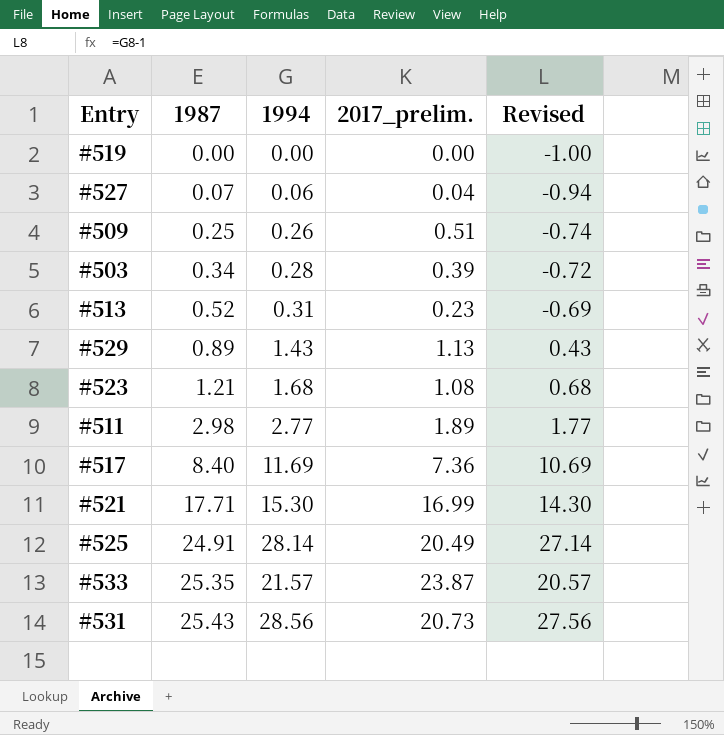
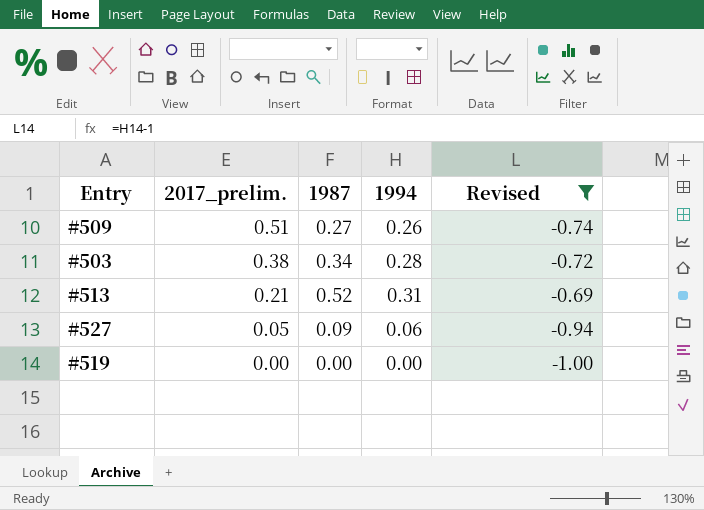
filter: none -> Revised <= -0.69
row order: 1987 ascending -> 2017_prelim. descending
column 2017_prelim. | position: 4 -> 2
#509 | 1987: 0.25 -> 0.27
#503 | 2017_prelim.: 0.39 -> 0.38
#513 | 2017_prelim.: 0.23 -> 0.21
#527 | 2017_prelim.: 0.04 -> 0.05
#527 | 1987: 0.07 -> 0.09

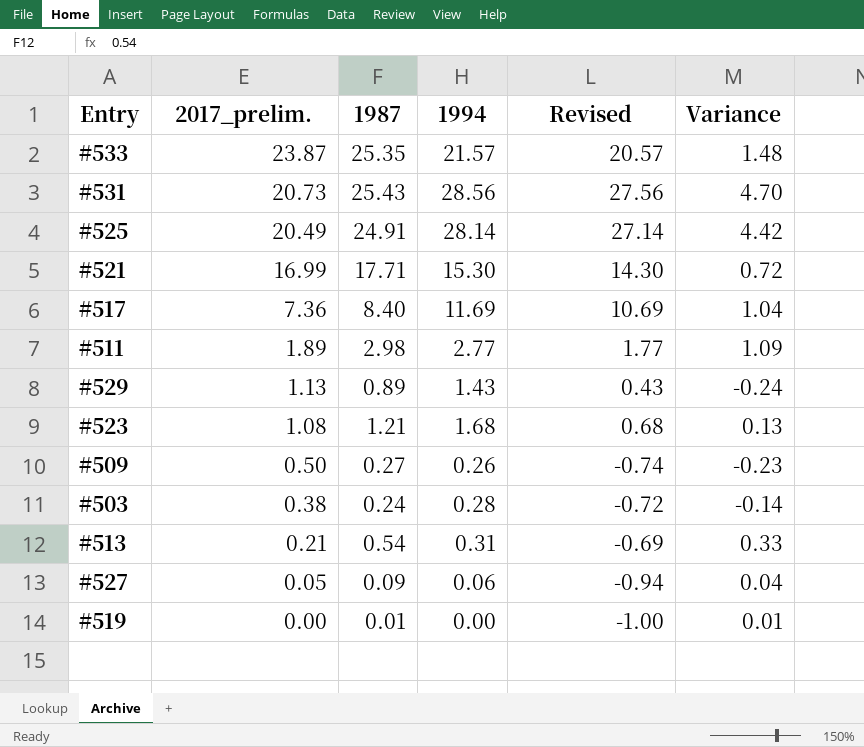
filter: Revised <= -0.69 -> none
column Variance | formula: none -> [1987] - [2017_prelim.]
#509 | 2017_prelim.: 0.51 -> 0.50
#503 | 1987: 0.34 -> 0.24
#513 | 1987: 0.52 -> 0.54
#519 | 1987: 0.00 -> 0.01

